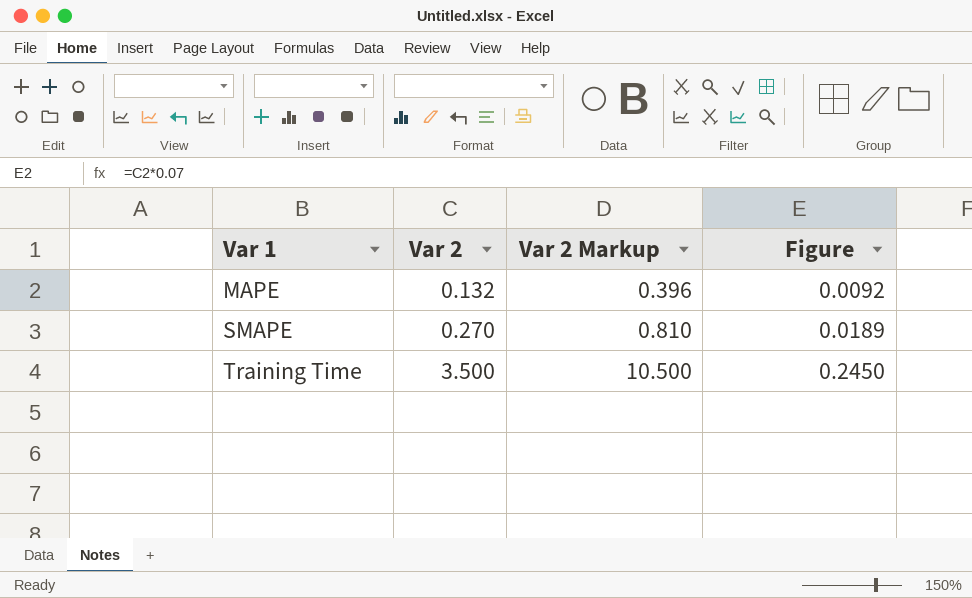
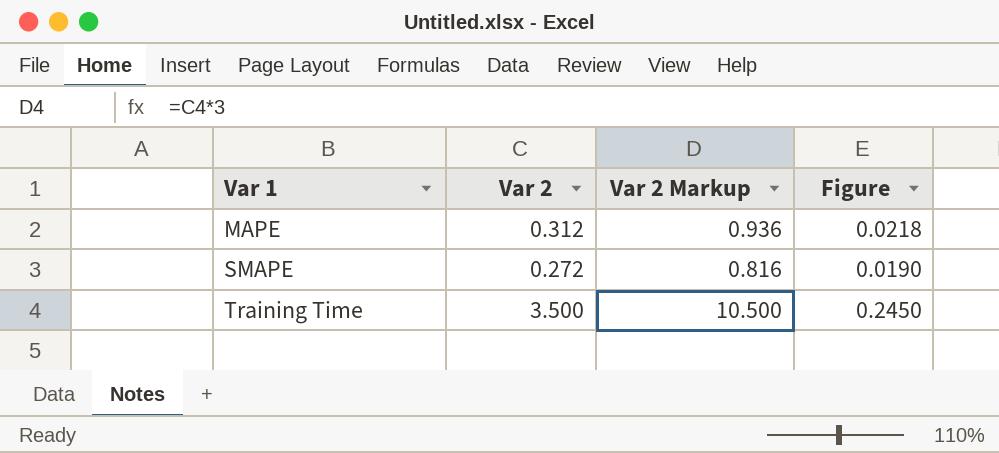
MAPE | Var 2: 0.132 -> 0.312
MAPE | Var 2 Markup: 0.396 -> 0.936
MAPE | Figure: 0.0092 -> 0.0218
SMAPE | Var 2: 0.270 -> 0.272
SMAPE | Var 2 Markup: 0.810 -> 0.816
SMAPE | Figure: 0.0189 -> 0.0190

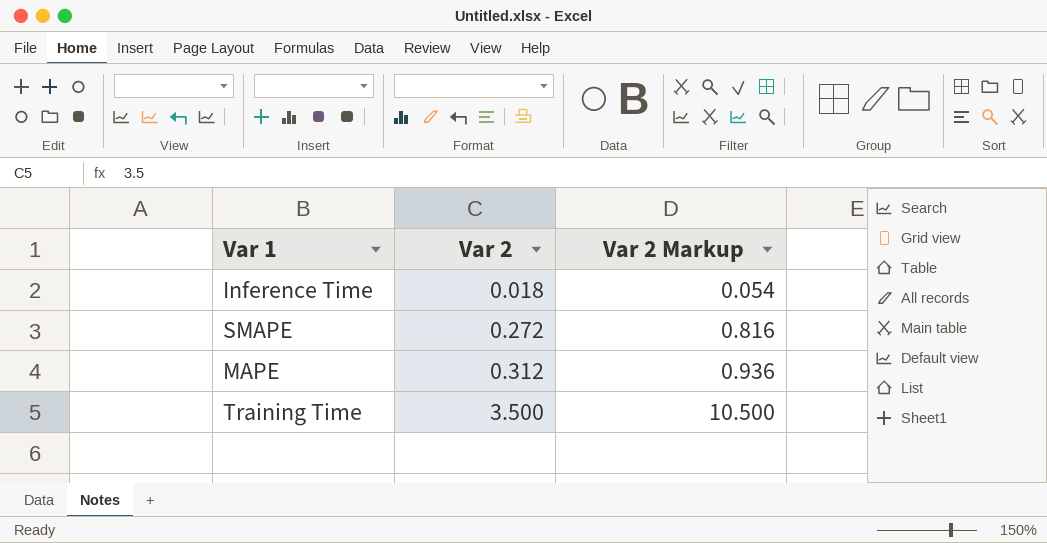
row order: Var 1 ascending -> Var 2 ascending
column Figure | formula: [Var 2] * 0.07 -> none
row Inference Time: none -> 0.018 | 0.054

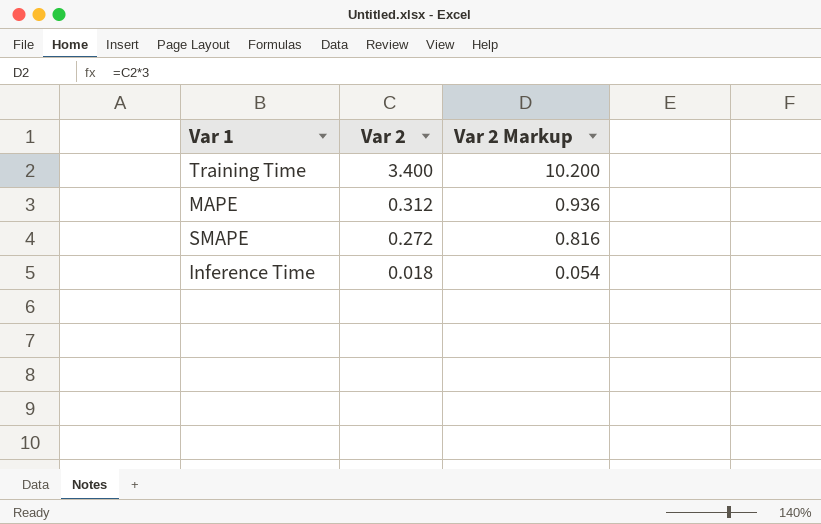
row order: Var 2 ascending -> Var 2 descending
Training Time | Var 2: 3.500 -> 3.400
Training Time | Var 2 Markup: 10.500 -> 10.200

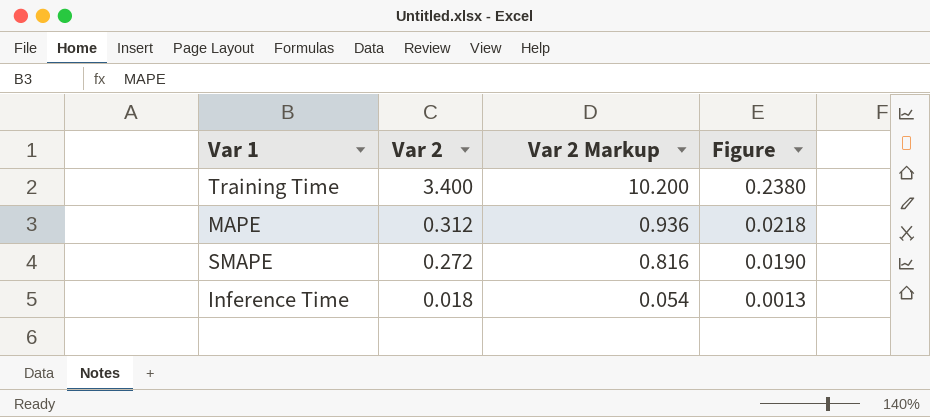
column Figure | formula: none -> [Var 2] * 0.07

